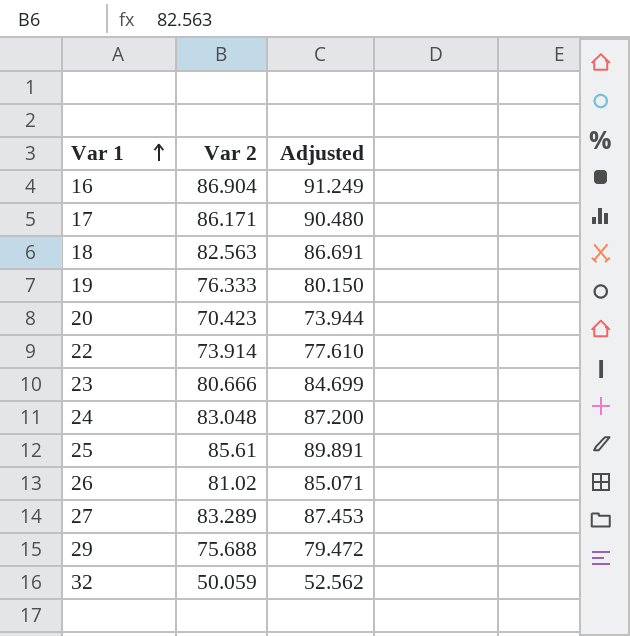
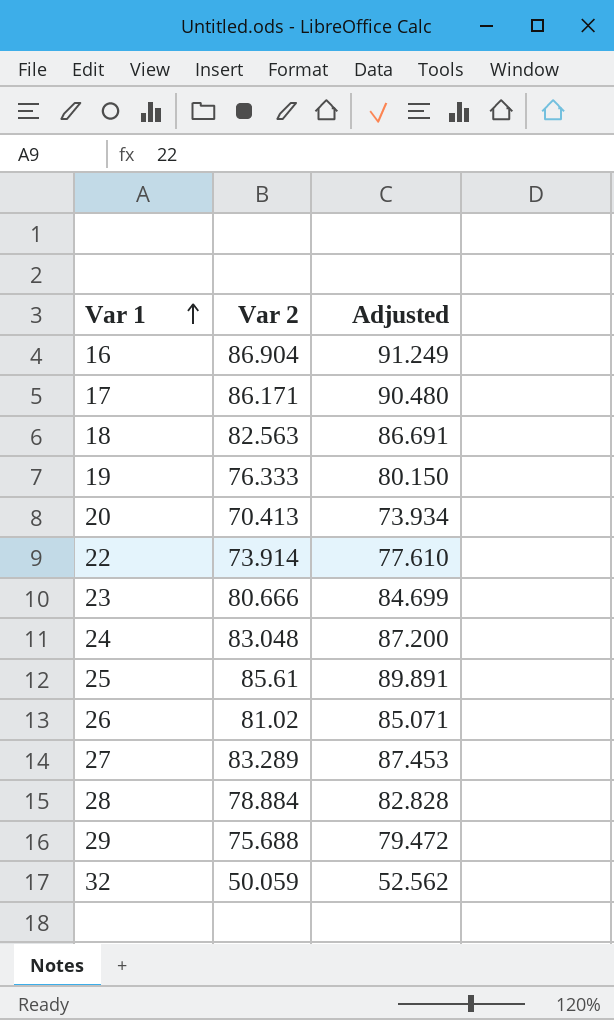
20 | Var 2: 70.423 -> 70.413
20 | Adjusted: 73.944 -> 73.934
row 28: none -> 78.884 | 82.828

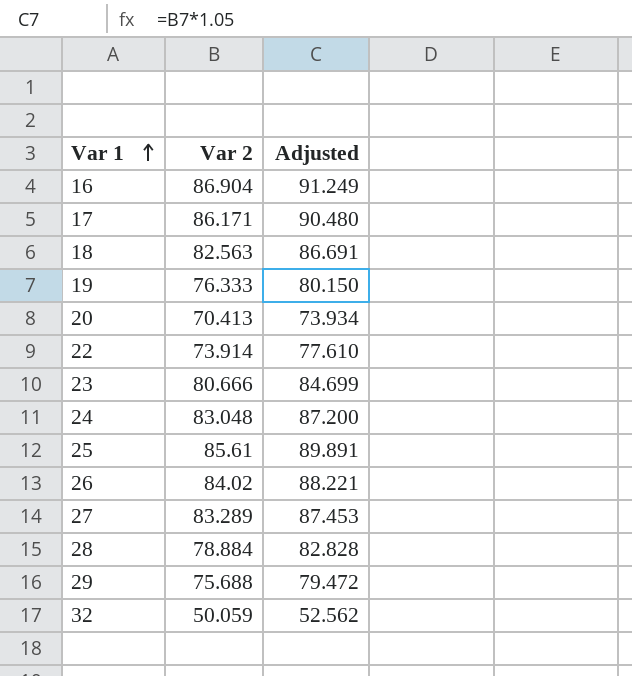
26 | Var 2: 81.02 -> 84.02
26 | Adjusted: 85.071 -> 88.221

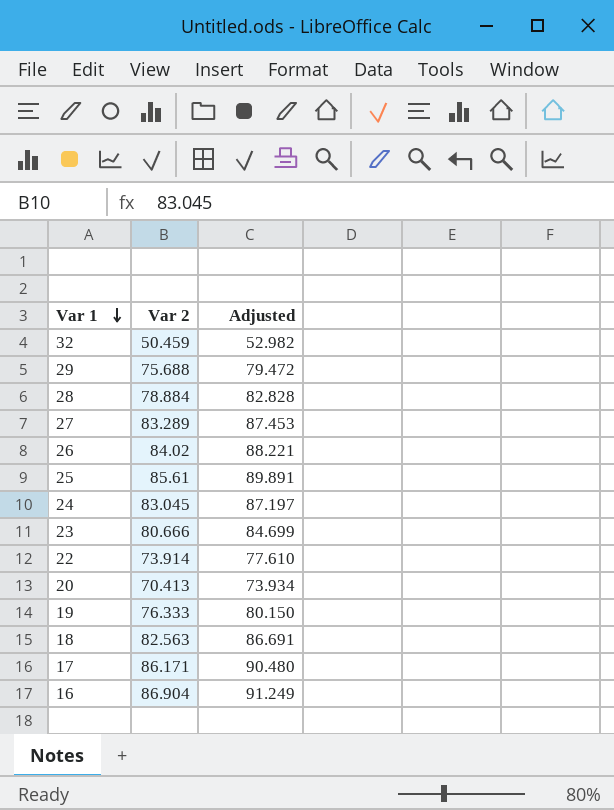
row order: Var 1 ascending -> Var 1 descending
32 | Var 2: 50.059 -> 50.459
32 | Adjusted: 52.562 -> 52.982
24 | Var 2: 83.048 -> 83.045
24 | Adjusted: 87.200 -> 87.197

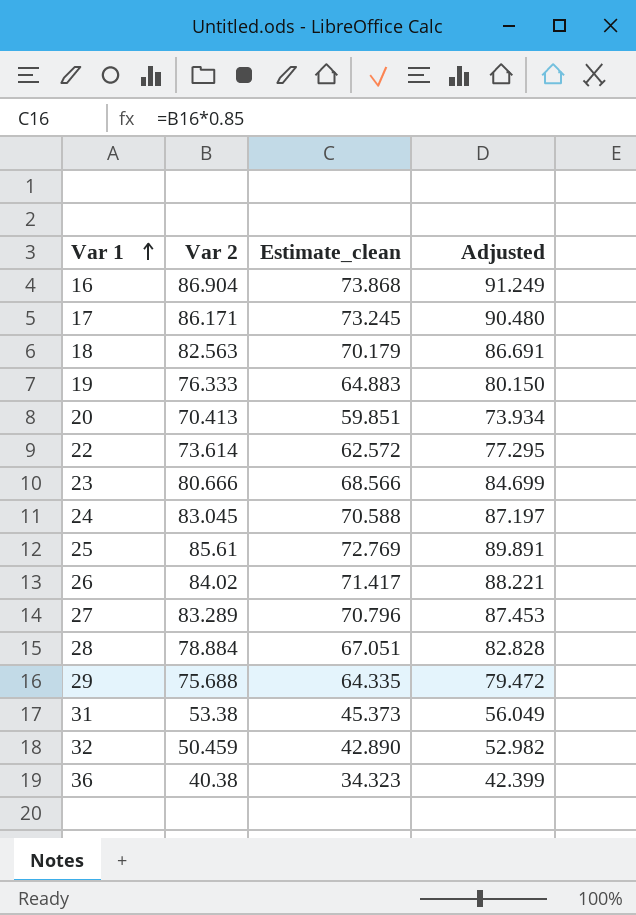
row order: Var 1 descending -> Var 1 ascending
column Estimate_clean | formula: none -> [Var 2] * 0.85
22 | Var 2: 73.914 -> 73.614
22 | Adjusted: 77.610 -> 77.295
row 31: none -> 53.38 | 45.373 | 56.049
row 36: none -> 40.38 | 34.323 | 42.399

